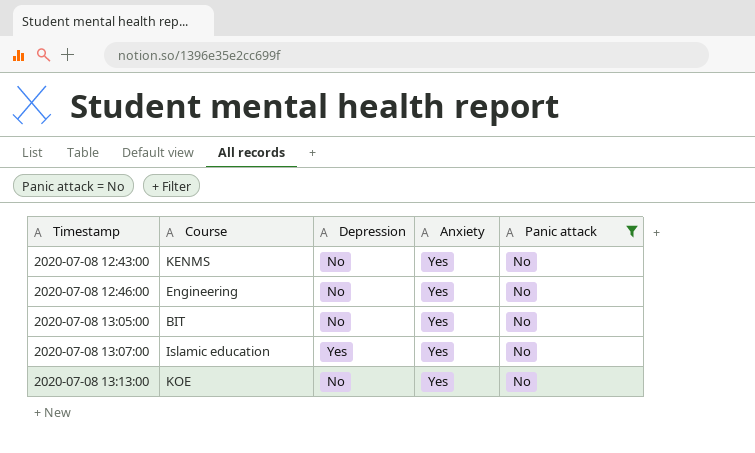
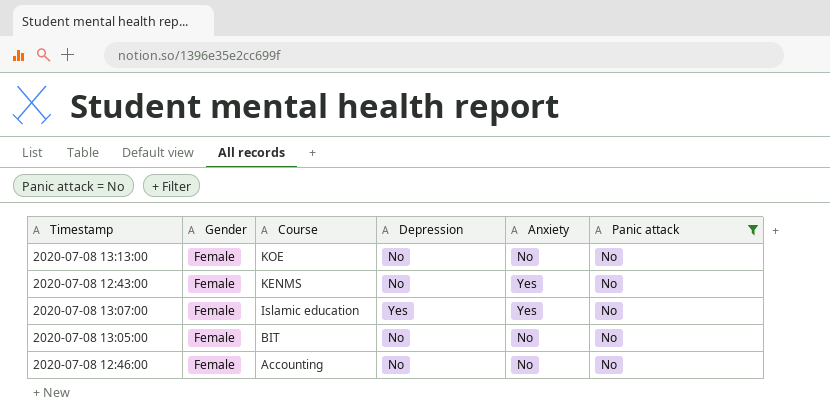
row order: Timestamp ascending -> Course descending
column Gender | position: none -> 2
2020-07-08 13:13:00 | Anxiety: Yes -> No
2020-07-08 13:05:00 | Anxiety: Yes -> No
2020-07-08 12:46:00 | Course: Engineering -> Accounting
2020-07-08 12:46:00 | Anxiety: Yes -> No

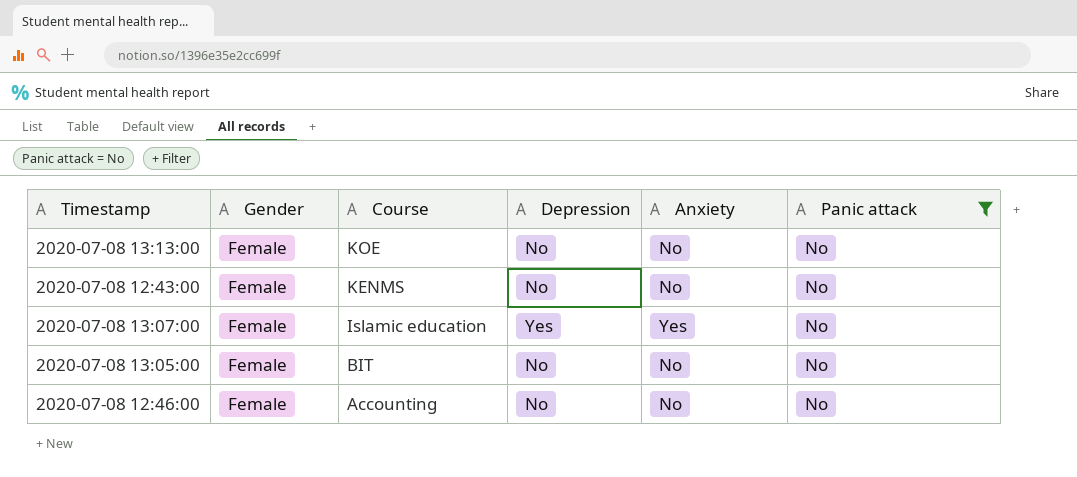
2020-07-08 12:43:00 | Anxiety: Yes -> No

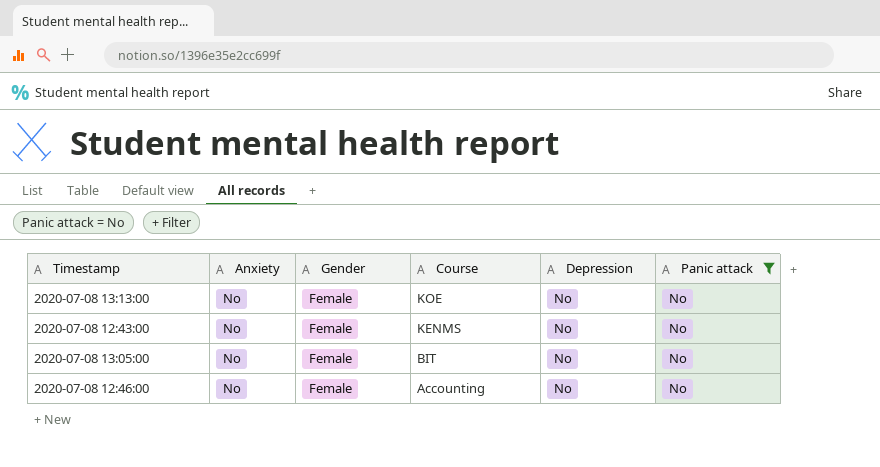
column Anxiety | position: 5 -> 2
row 2020-07-08 13:07:00: Female | Islamic education | Yes | Yes | No -> none

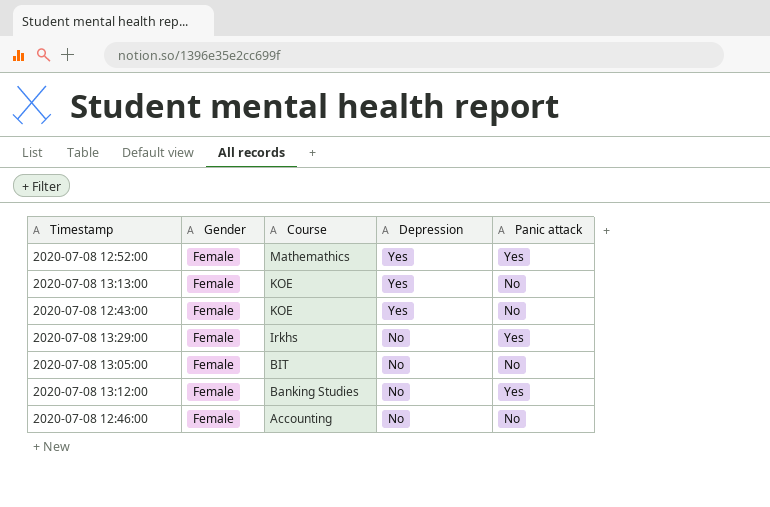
filter: Panic attack = No -> none
column Anxiety | position: 2 -> none
2020-07-08 13:13:00 | Depression: No -> Yes
2020-07-08 12:43:00 | Course: KENMS -> KOE
2020-07-08 12:43:00 | Depression: No -> Yes

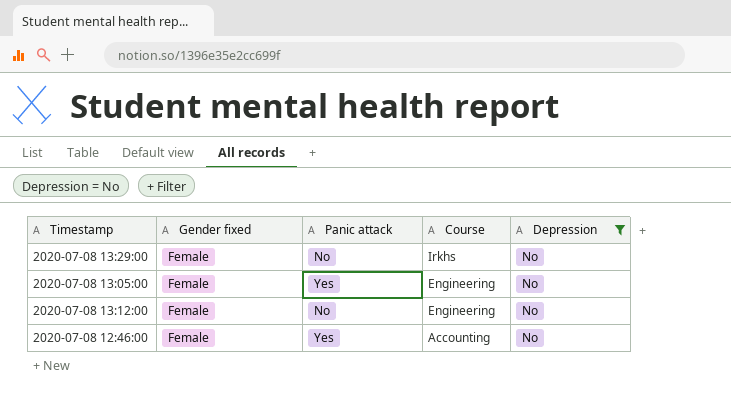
filter: none -> Depression = No
column name: Gender -> Gender fixed
column Panic attack | position: 5 -> 3
2020-07-08 13:29:00 | Panic attack: Yes -> No
2020-07-08 13:05:00 | Panic attack: No -> Yes
2020-07-08 13:05:00 | Course: BIT -> Engineering
2020-07-08 13:12:00 | Panic attack: Yes -> No
2020-07-08 13:12:00 | Course: Banking Studies -> Engineering
2020-07-08 12:46:00 | Panic attack: No -> Yes

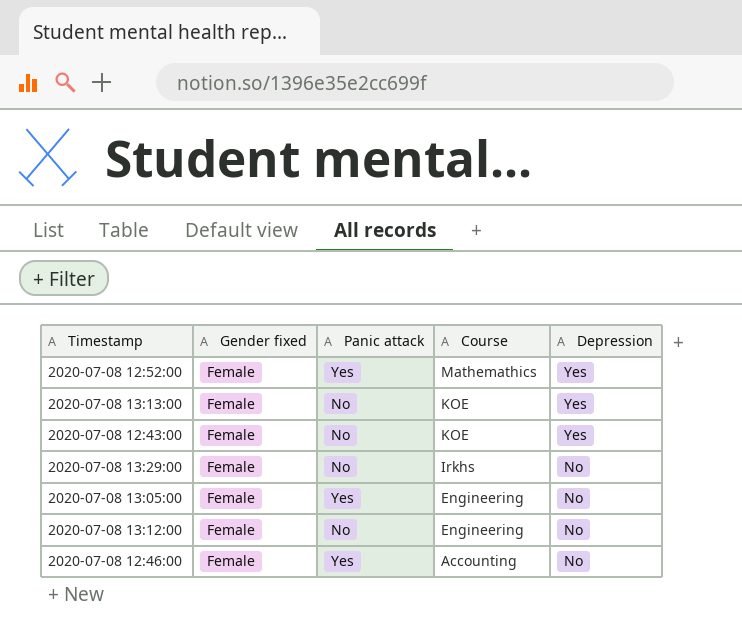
filter: Depression = No -> none

